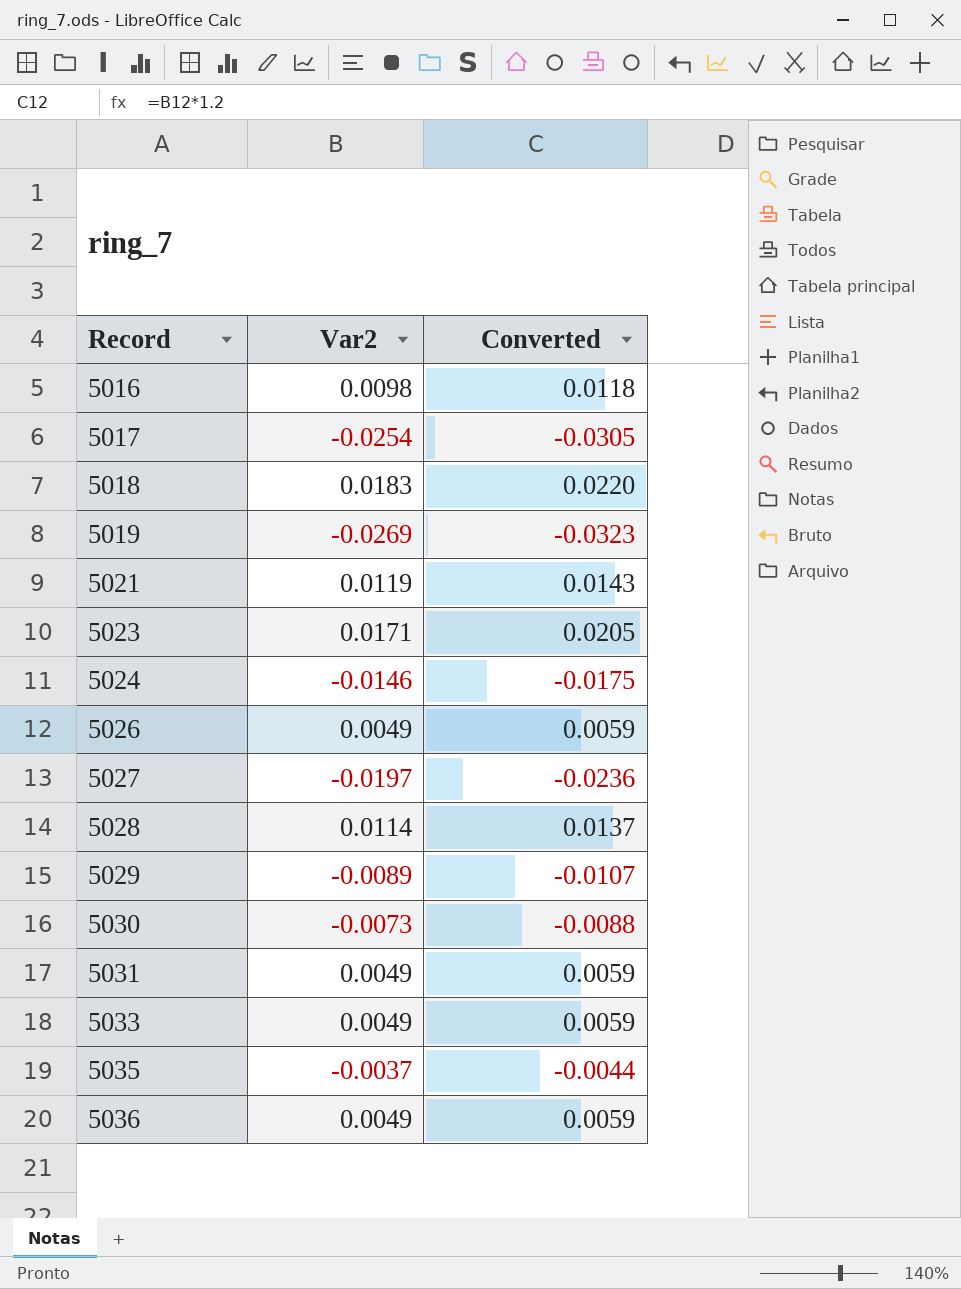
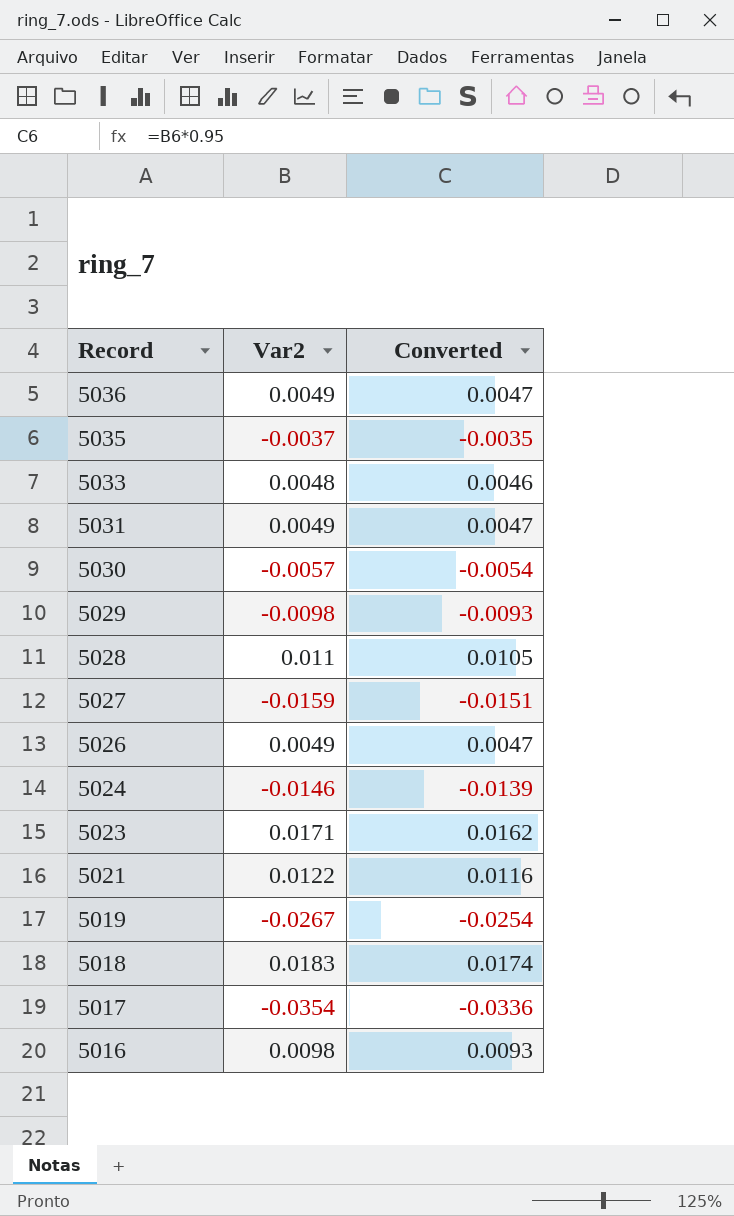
row order: Record ascending -> Record descending
column Converted | formula: [Var2] * 1.2 -> [Var2] * 0.95
5033 | Var2: 0.0049 -> 0.0048
5030 | Var2: -0.0073 -> -0.0057
5029 | Var2: -0.0089 -> -0.0098
5028 | Var2: 0.0114 -> 0.011
5027 | Var2: -0.0197 -> -0.0159
5021 | Var2: 0.0119 -> 0.0122
5019 | Var2: -0.0269 -> -0.0267
5017 | Var2: -0.0254 -> -0.0354

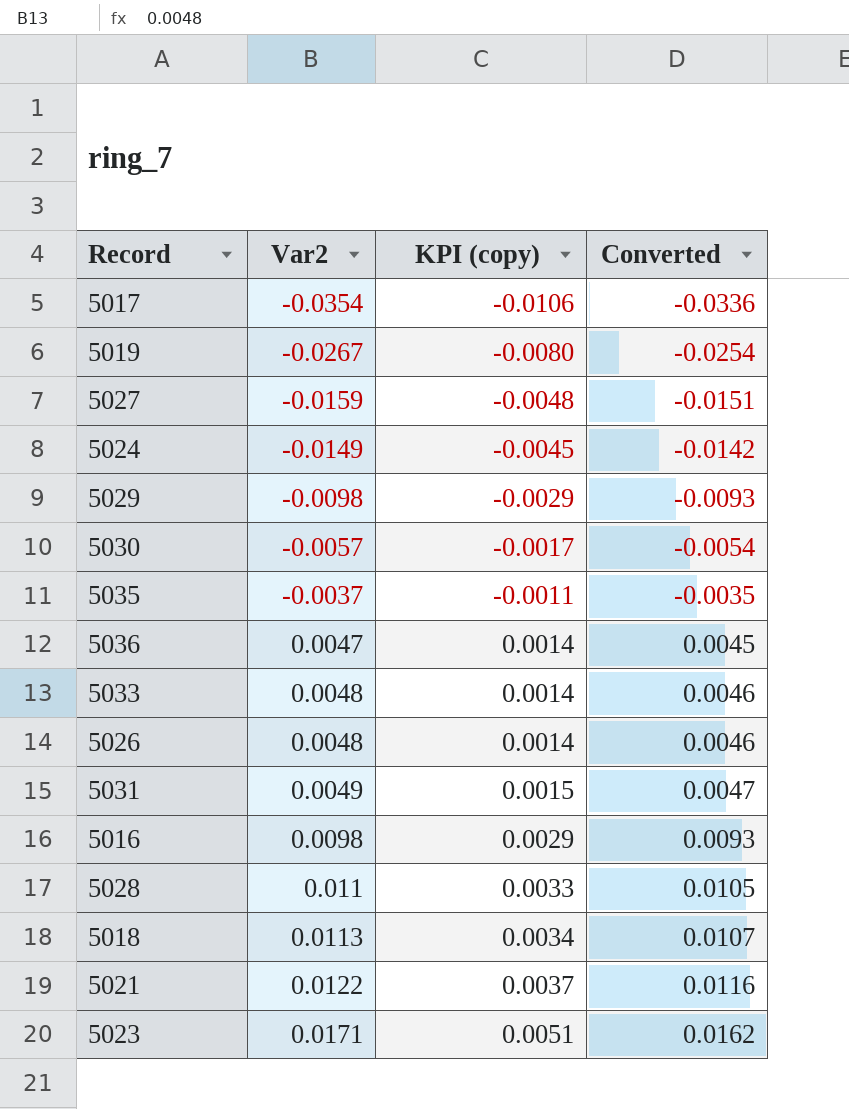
row order: Record descending -> Var2 ascending
column KPI (copy) | formula: none -> [Var2] * 0.3
5024 | Var2: -0.0146 -> -0.0149
5024 | Converted: -0.0139 -> -0.0142
5036 | Var2: 0.0049 -> 0.0047
5036 | Converted: 0.0047 -> 0.0045
5026 | Var2: 0.0049 -> 0.0048
5026 | Converted: 0.0047 -> 0.0046
5018 | Var2: 0.0183 -> 0.0113
5018 | Converted: 0.0174 -> 0.0107

